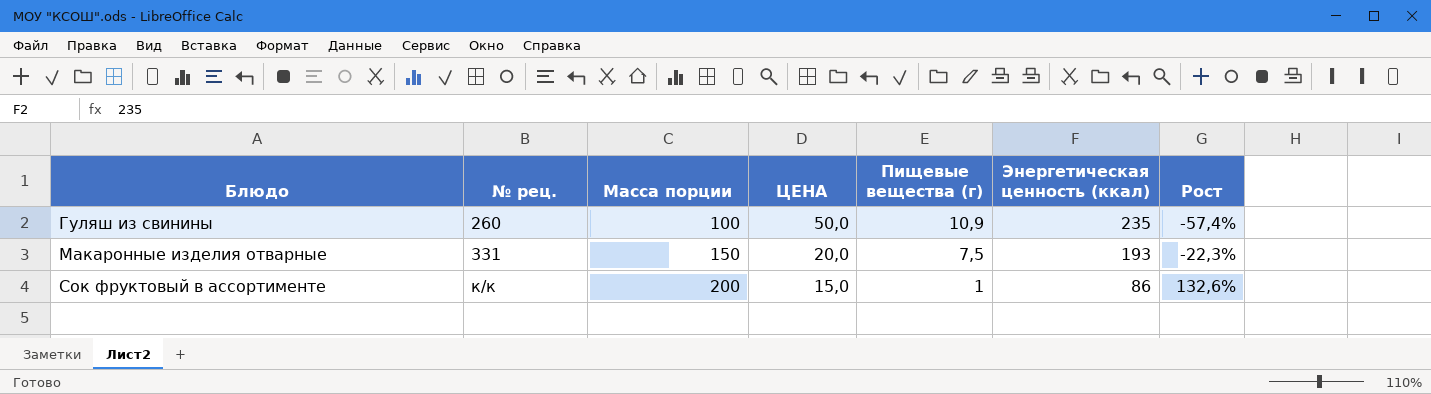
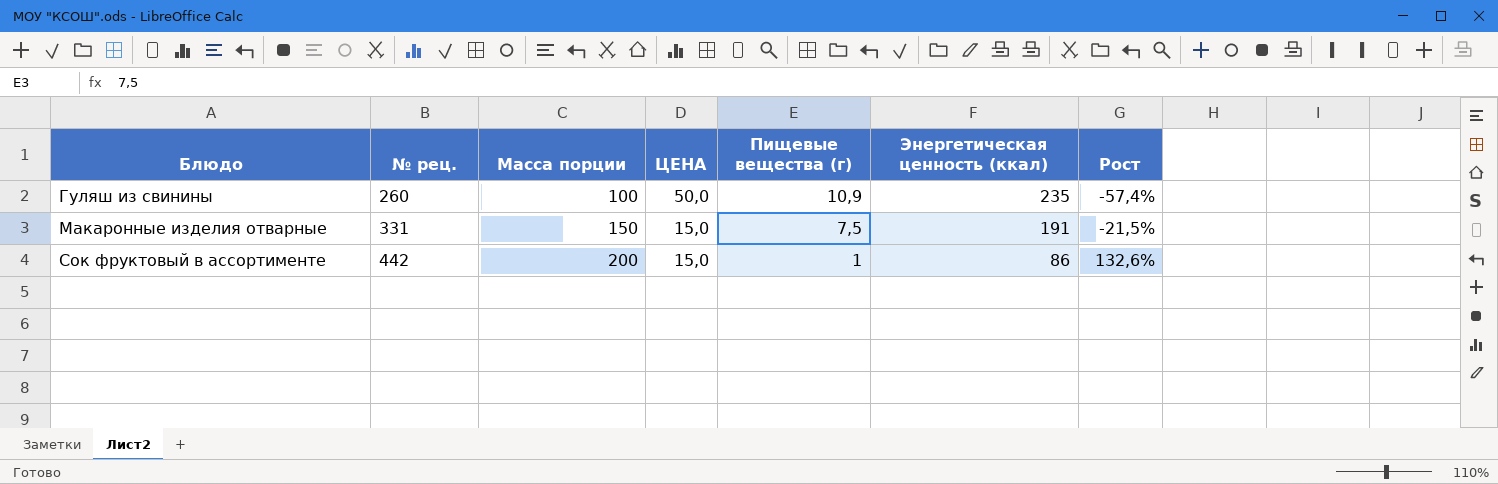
Макаронные изделия отварные | ЦЕНА: 20,0 -> 15,0
Макаронные изделия отварные | Энергетическая ценность (ккал): 193 -> 191
Макаронные изделия отварные | Рост: -22,3% -> -21,5%
Сок фруктовый в ассортименте | № рец.: к/к -> 442

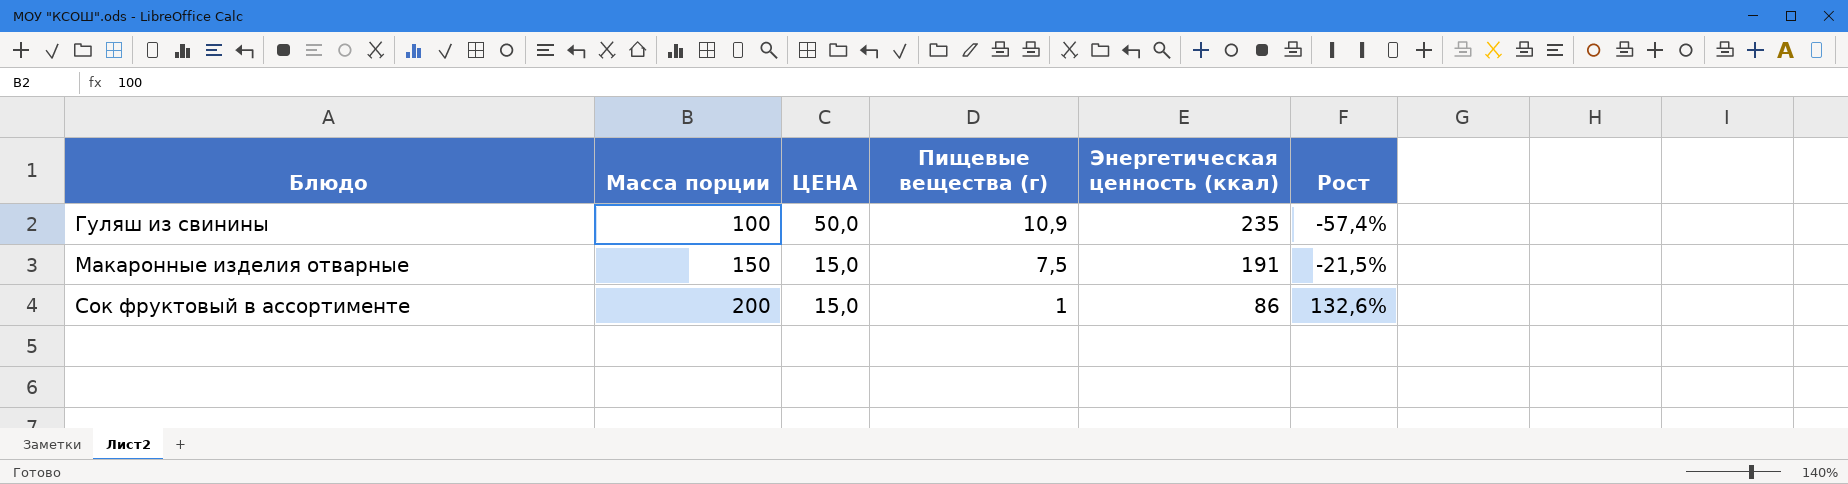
column № рец. | position: 2 -> none

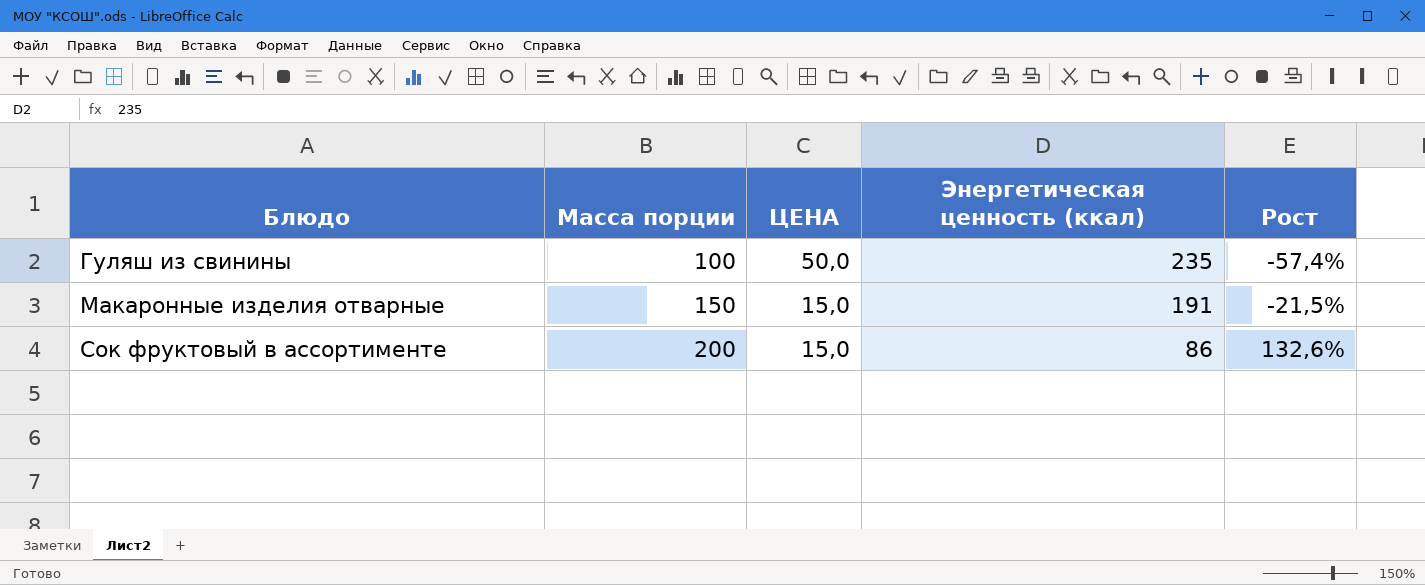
column Пищевые вещества (г) | position: 4 -> none

